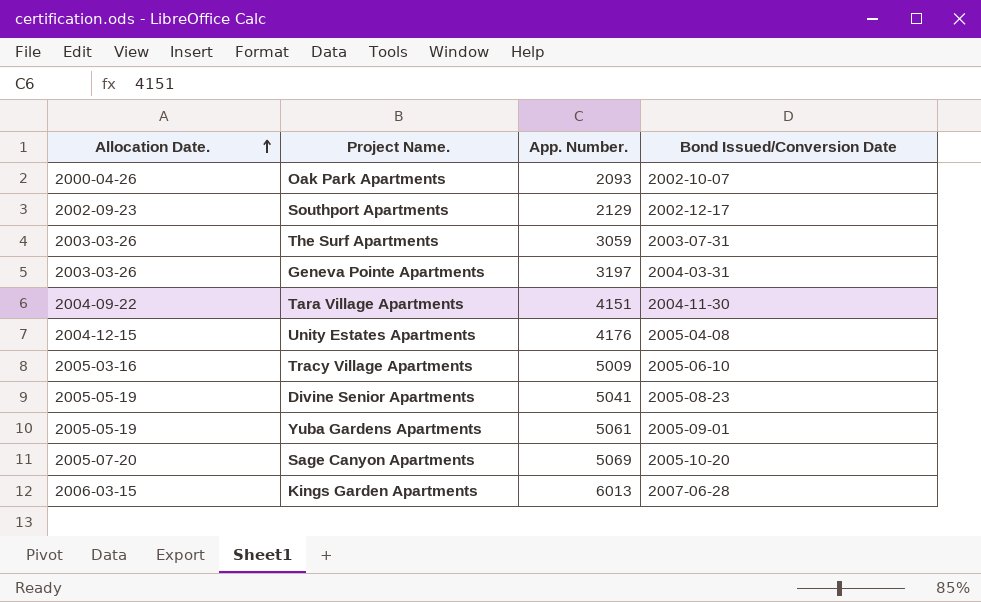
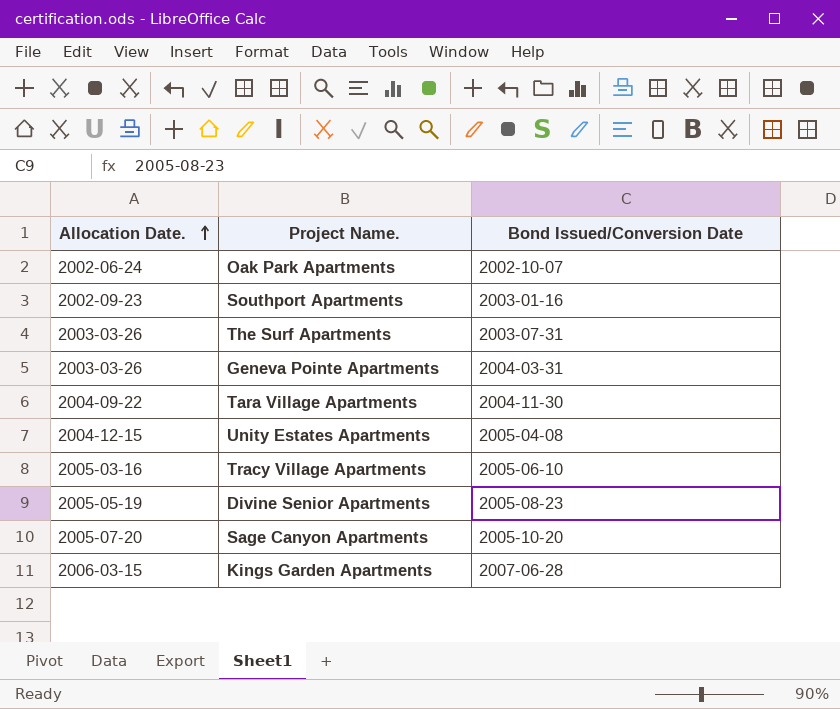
column App. Number. | position: 3 -> none
row Yuba Gardens Apartments: 2005-05-19 | 5061 | 2005-09-01 -> none
Oak Park Apartments | Allocation Date.: 2000-04-26 -> 2002-06-24
Southport Apartments | Bond Issued/Conversion Date: 2002-12-17 -> 2003-01-16

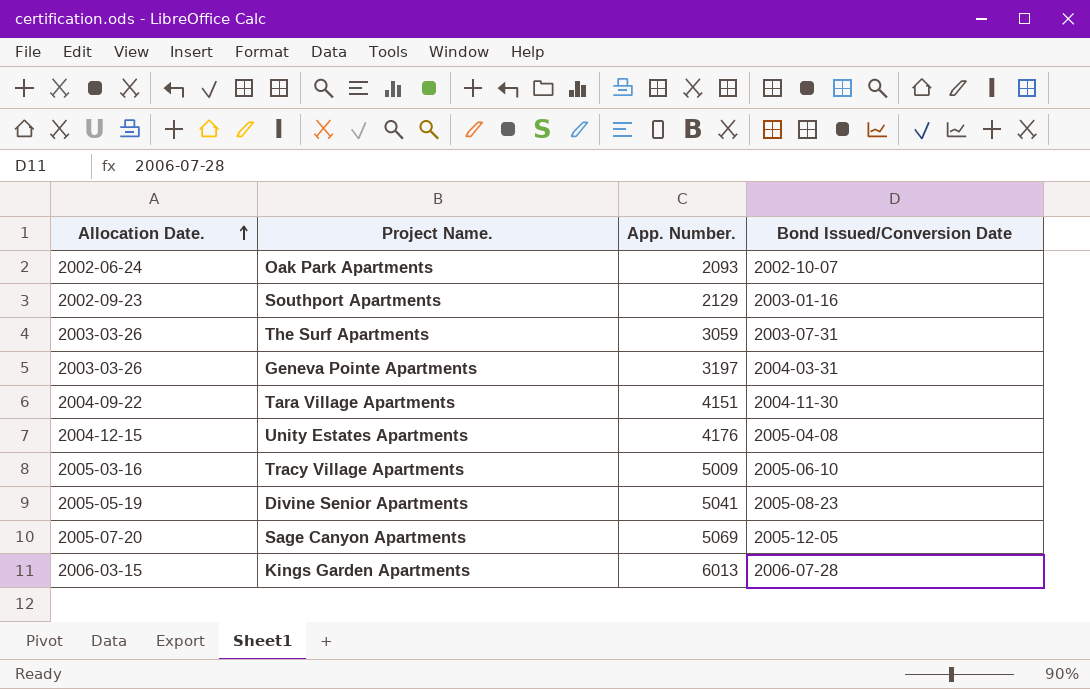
column App. Number. | position: none -> 3
Sage Canyon Apartments | Bond Issued/Conversion Date: 2005-10-20 -> 2005-12-05
Kings Garden Apartments | Bond Issued/Conversion Date: 2007-06-28 -> 2006-07-28

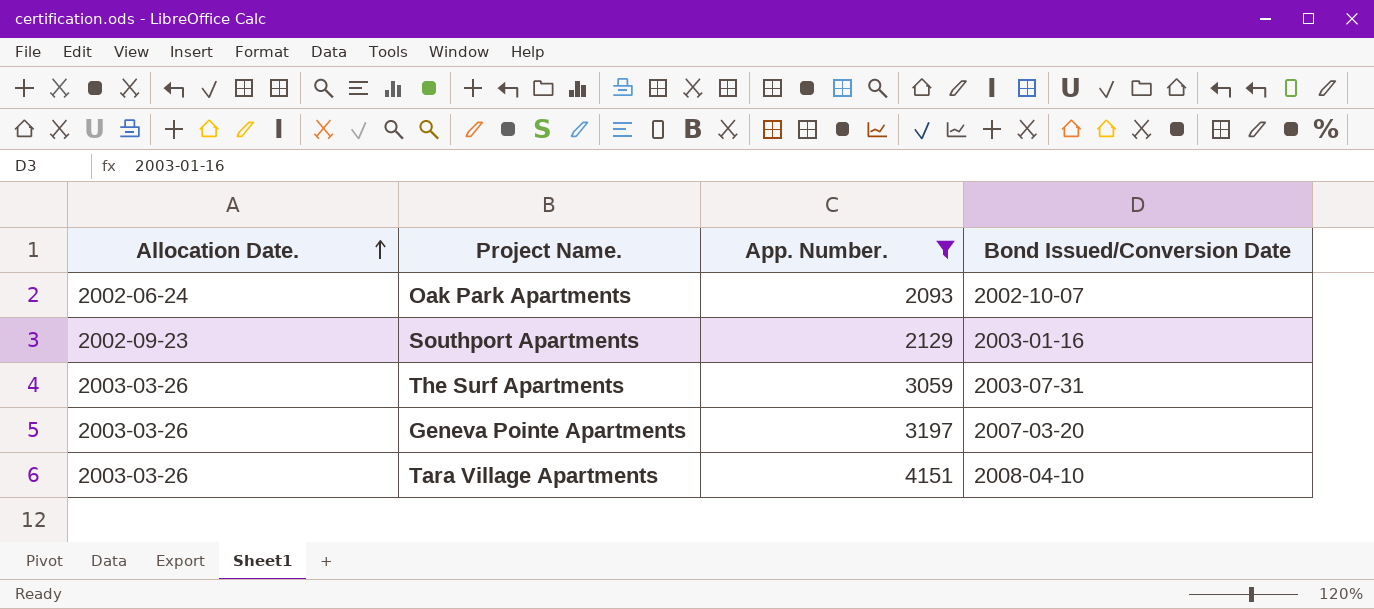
filter: none -> App. Number. <= 4151
Geneva Pointe Apartments | Bond Issued/Conversion Date: 2004-03-31 -> 2007-03-20
Tara Village Apartments | Allocation Date.: 2004-09-22 -> 2003-03-26
Tara Village Apartments | Bond Issued/Conversion Date: 2004-11-30 -> 2008-04-10

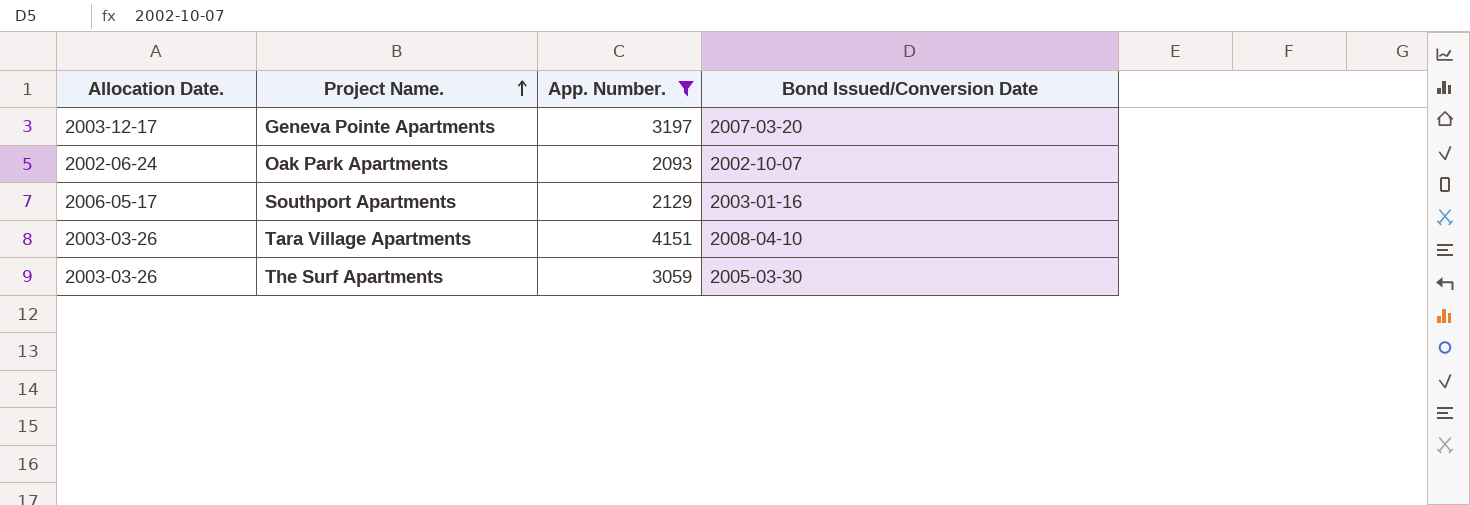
row order: Allocation Date. ascending -> Project Name. ascending
Geneva Pointe Apartments | Allocation Date.: 2003-03-26 -> 2003-12-17
Southport Apartments | Allocation Date.: 2002-09-23 -> 2006-05-17
The Surf Apartments | Bond Issued/Conversion Date: 2003-07-31 -> 2005-03-30

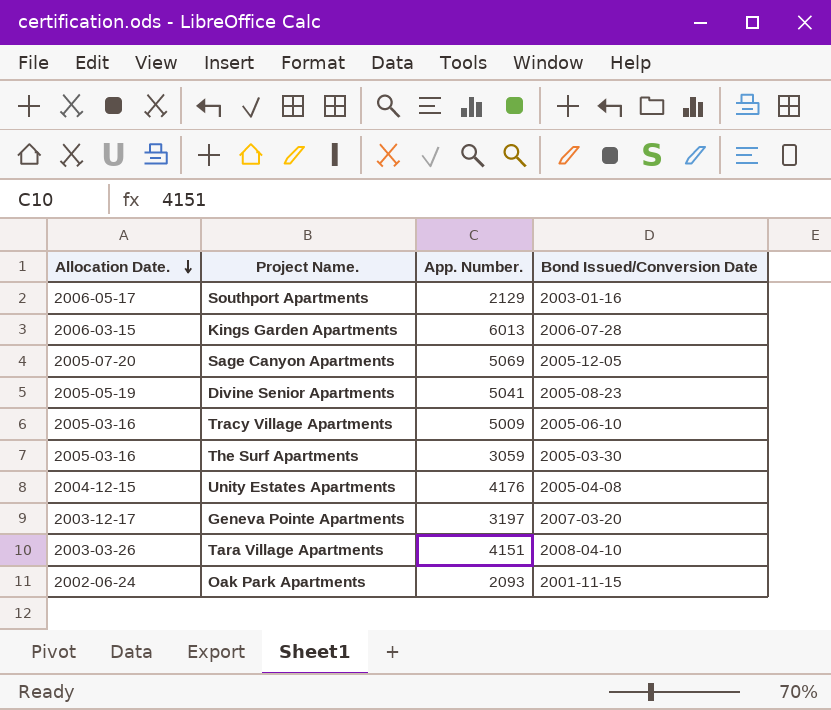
filter: App. Number. <= 4151 -> none
row order: Project Name. ascending -> Allocation Date. descending
The Surf Apartments | Allocation Date.: 2003-03-26 -> 2005-03-16
Oak Park Apartments | Bond Issued/Conversion Date: 2002-10-07 -> 2001-11-15

